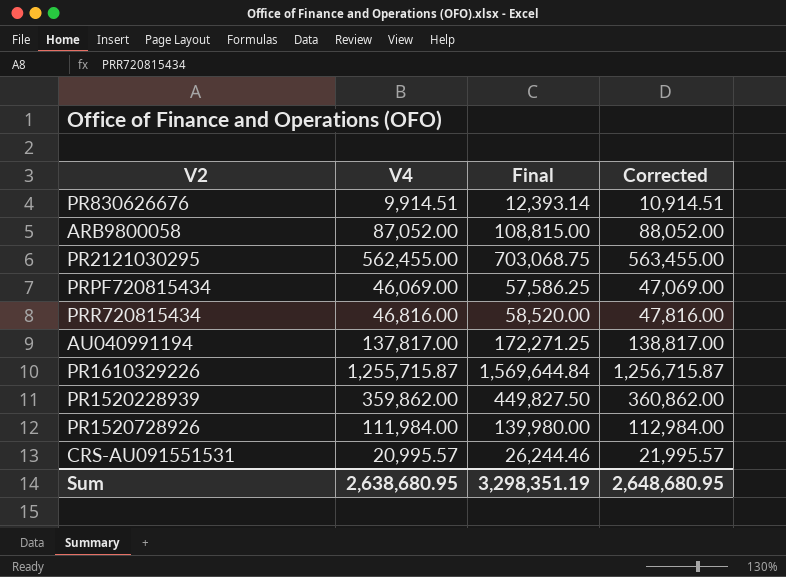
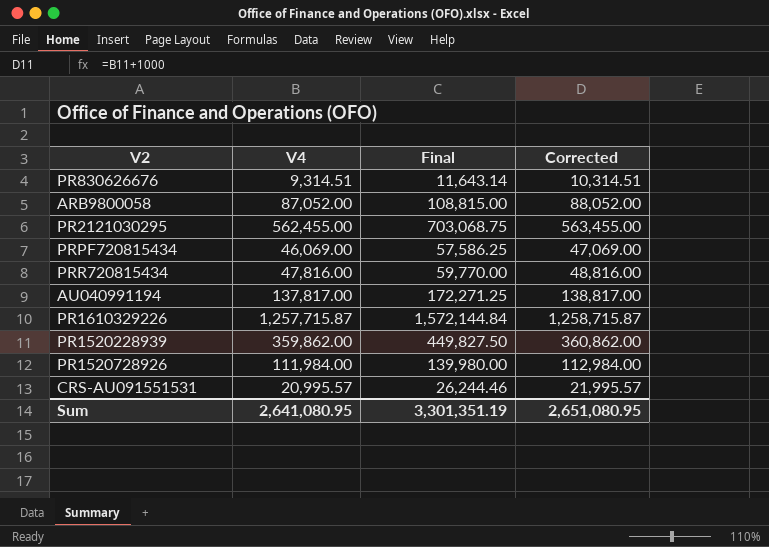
PR830626676 | V4: 9,914.51 -> 9,314.51
PR830626676 | Final: 12,393.14 -> 11,643.14
PR830626676 | Corrected: 10,914.51 -> 10,314.51
PRR720815434 | V4: 46,816.00 -> 47,816.00
PRR720815434 | Final: 58,520.00 -> 59,770.00
PRR720815434 | Corrected: 47,816.00 -> 48,816.00
PR1610329226 | V4: 1,255,715.87 -> 1,257,715.87
PR1610329226 | Final: 1,569,644.84 -> 1,572,144.84
PR1610329226 | Corrected: 1,256,715.87 -> 1,258,715.87
Sum | V4: 2,638,680.95 -> 2,641,080.95
Sum | Final: 3,298,351.19 -> 3,301,351.19
Sum | Corrected: 2,648,680.95 -> 2,651,080.95

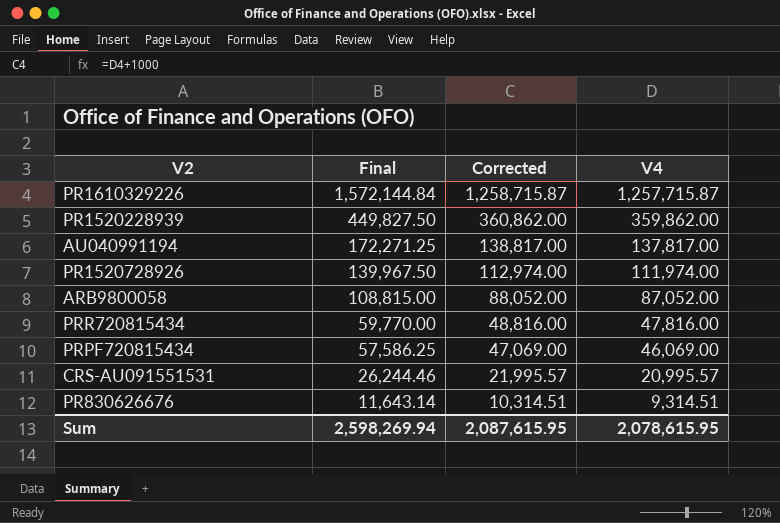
row order: none -> Final descending
column V4 | position: 2 -> 4
row PR2121030295: 562,455.00 | 703,068.75 | 563,455.00 -> none
PR1520728926 | Final: 139,980.00 -> 139,967.50
PR1520728926 | Corrected: 112,984.00 -> 112,974.00
PR1520728926 | V4: 111,984.00 -> 111,974.00
Sum | Final: 3,301,351.19 -> 2,598,269.94
Sum | Corrected: 2,651,080.95 -> 2,087,615.95
Sum | V4: 2,641,080.95 -> 2,078,615.95

